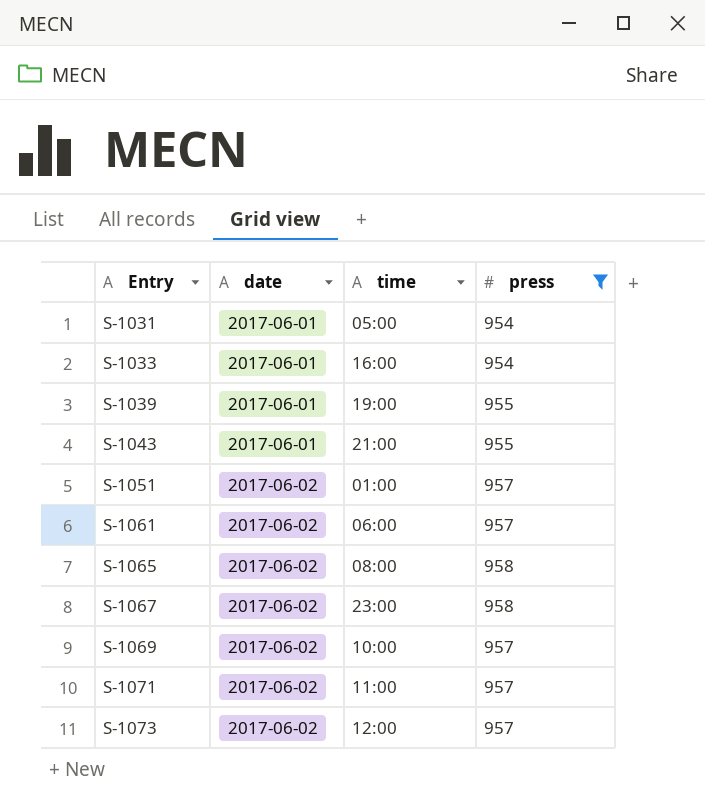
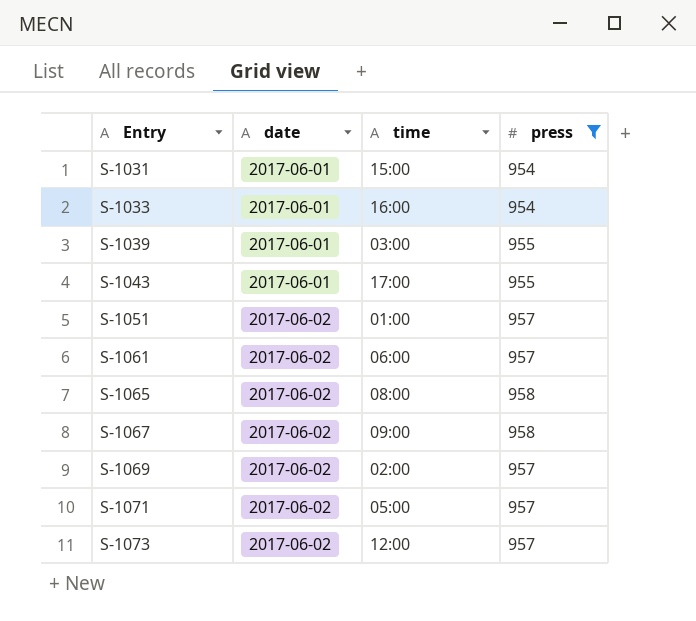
S-1031 | time: 05:00 -> 15:00
S-1039 | time: 19:00 -> 03:00
S-1043 | time: 21:00 -> 17:00
S-1067 | time: 23:00 -> 09:00
S-1069 | time: 10:00 -> 02:00
S-1071 | time: 11:00 -> 05:00

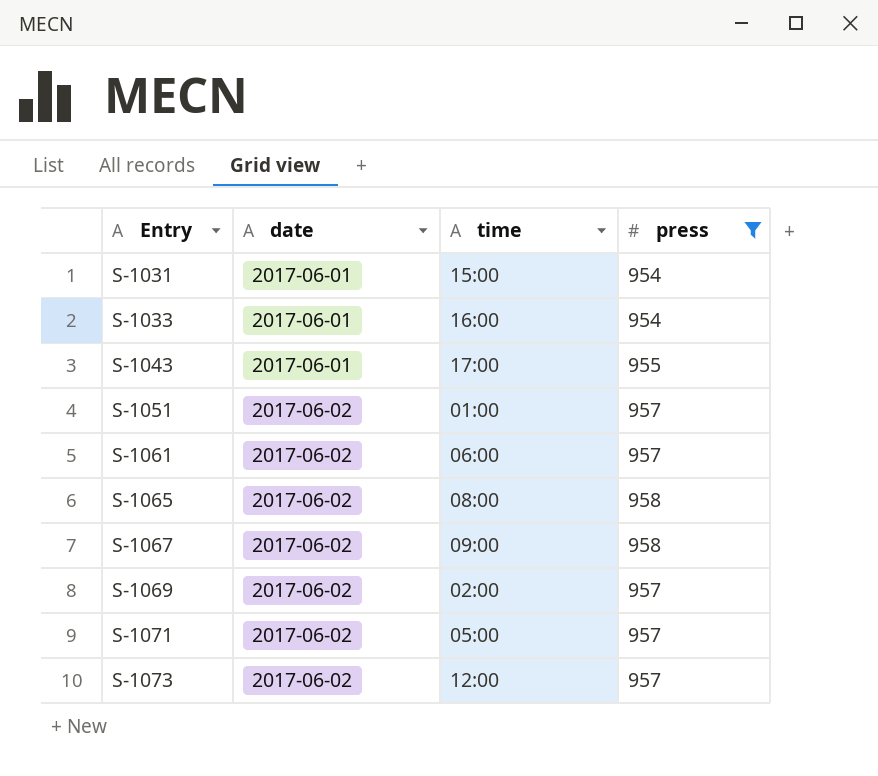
row S-1039: 2017-06-01 | 03:00 | 955 -> none

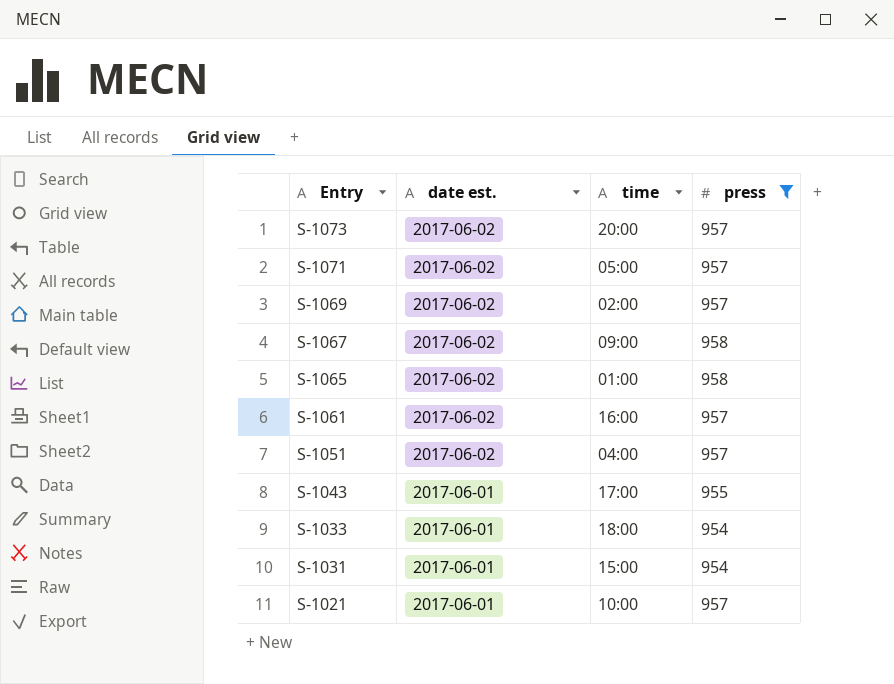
row order: Entry ascending -> Entry descending
column name: date -> date est.
S-1073 | time: 12:00 -> 20:00
S-1065 | time: 08:00 -> 01:00
S-1061 | time: 06:00 -> 16:00
S-1051 | time: 01:00 -> 04:00
S-1033 | time: 16:00 -> 18:00
row S-1021: none -> 2017-06-01 | 10:00 | 957

